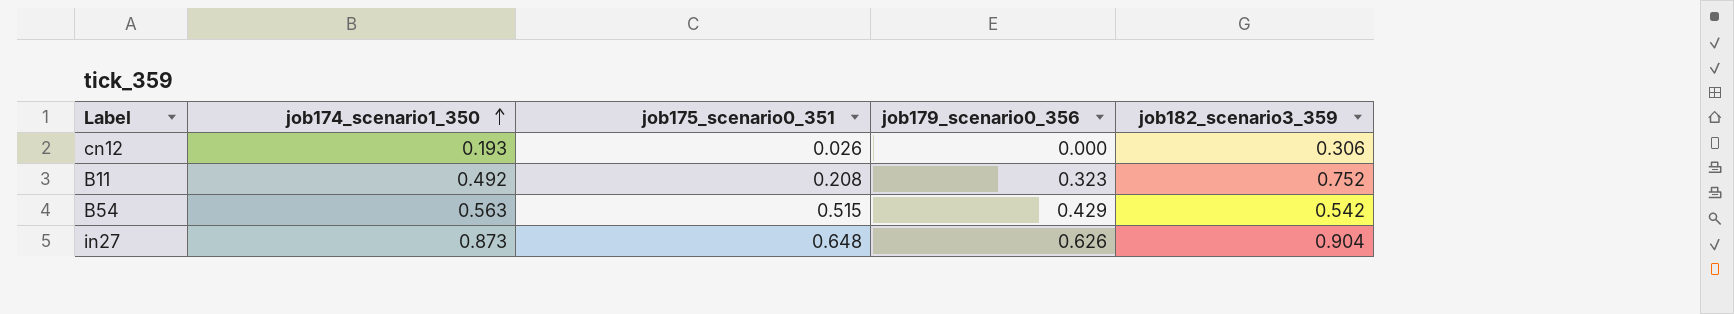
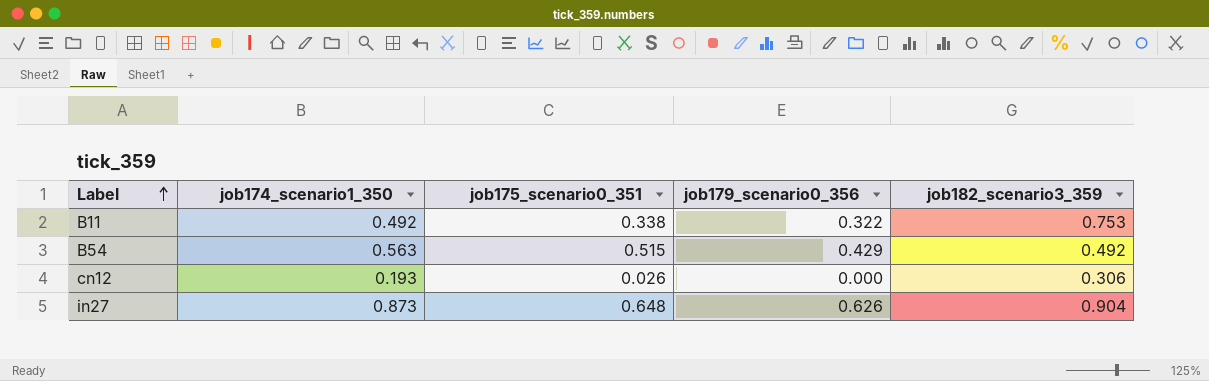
row order: job174_scenario1_350 ascending -> Label ascending
B11 | job175_scenario0_351: 0.208 -> 0.338
B11 | job179_scenario0_356: 0.323 -> 0.322
B11 | job182_scenario3_359: 0.752 -> 0.753
B54 | job182_scenario3_359: 0.542 -> 0.492

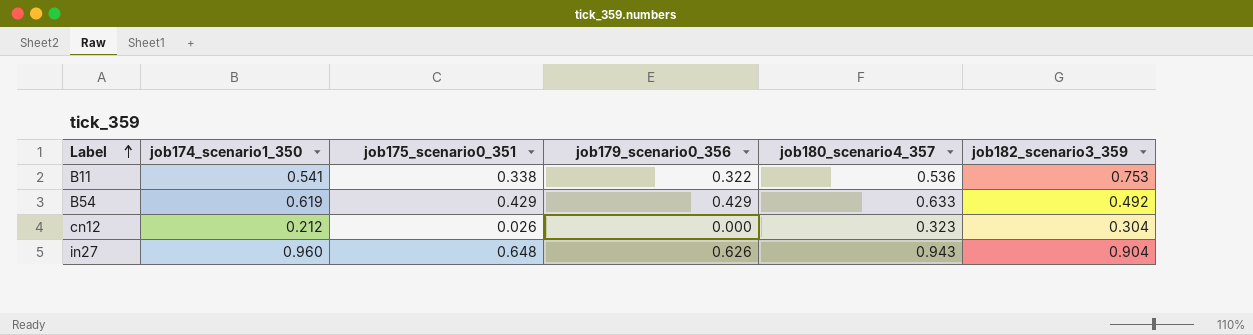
column job180_scenario4_357 | position: none -> 5
B11 | job174_scenario1_350: 0.492 -> 0.541
B54 | job174_scenario1_350: 0.563 -> 0.619
B54 | job175_scenario0_351: 0.515 -> 0.429
cn12 | job174_scenario1_350: 0.193 -> 0.212
cn12 | job182_scenario3_359: 0.306 -> 0.304
in27 | job174_scenario1_350: 0.873 -> 0.960

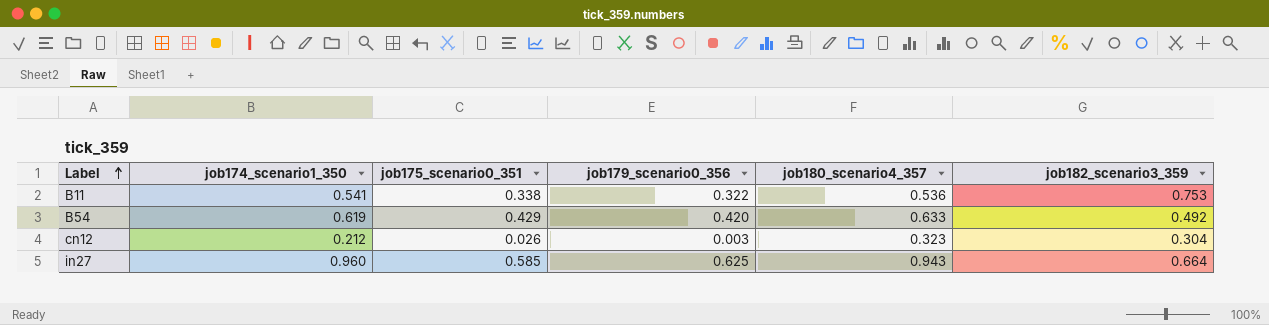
B54 | job179_scenario0_356: 0.429 -> 0.420
cn12 | job179_scenario0_356: 0.000 -> 0.003
in27 | job175_scenario0_351: 0.648 -> 0.585
in27 | job179_scenario0_356: 0.626 -> 0.625
in27 | job182_scenario3_359: 0.904 -> 0.664

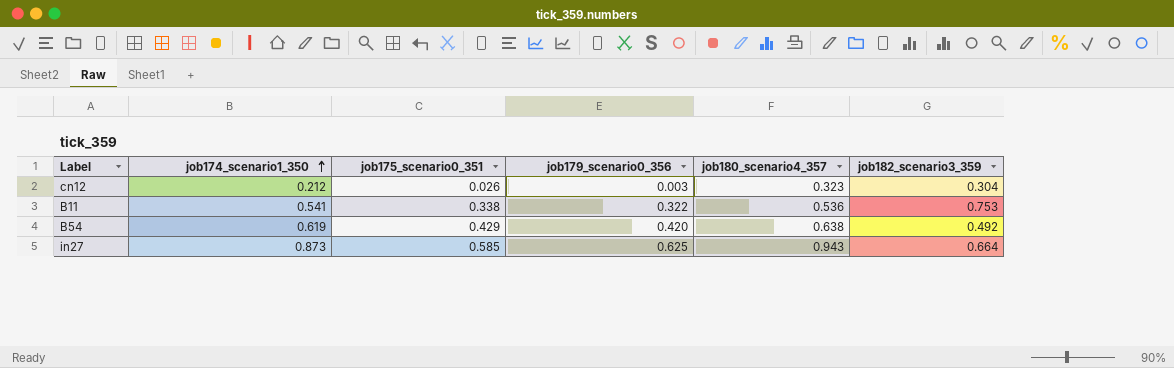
row order: Label ascending -> job174_scenario1_350 ascending
B54 | job180_scenario4_357: 0.633 -> 0.638
in27 | job174_scenario1_350: 0.960 -> 0.873

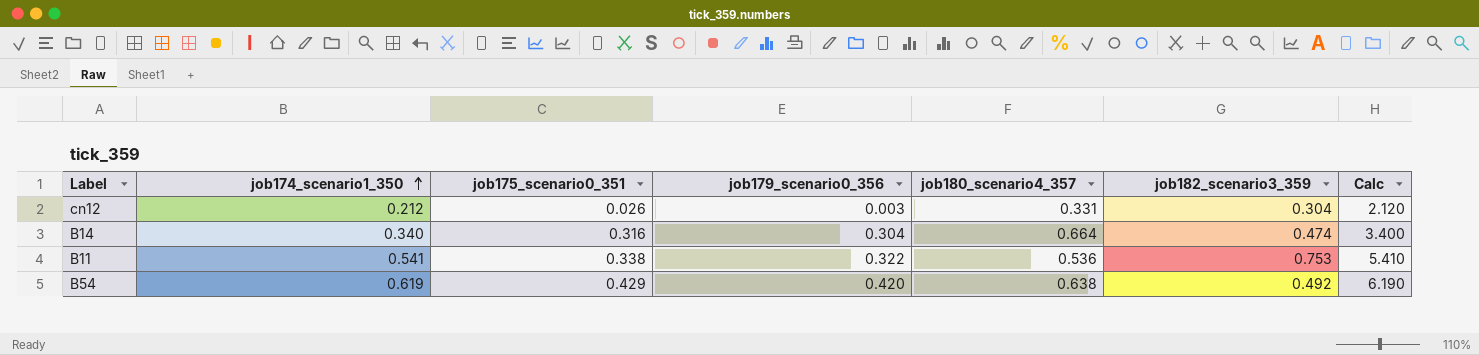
column Calc | formula: none -> [job174_scenario1_350] * 10
row in27: 0.873 | 0.585 | 0.625 | 0.943 | 0.664 -> none
cn12 | job180_scenario4_357: 0.323 -> 0.331
row B14: none -> 0.340 | 0.316 | 0.304 | 0.664 | 0.474 | 3.400

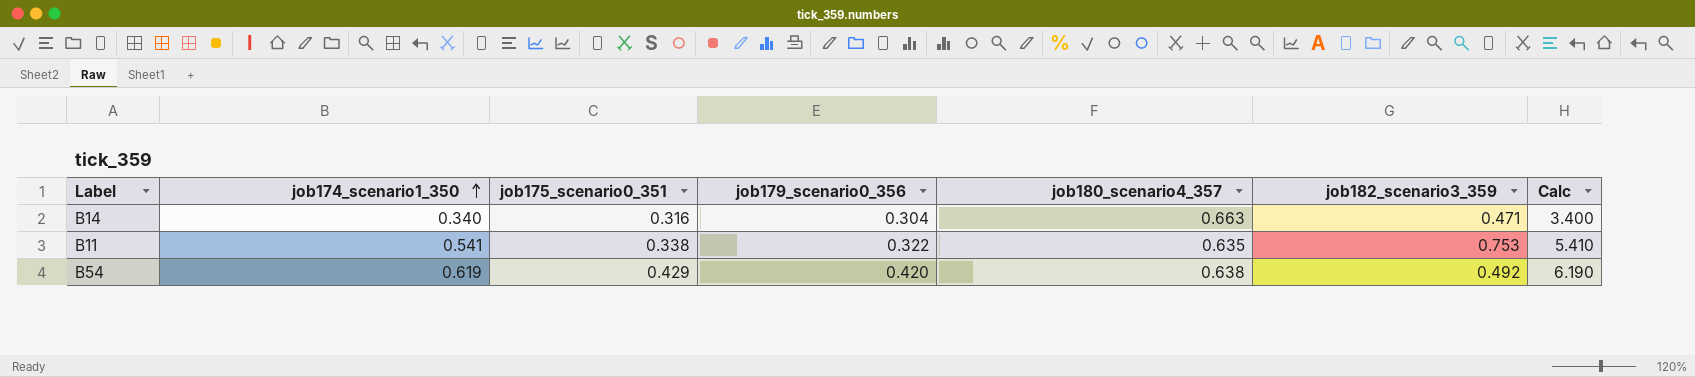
row cn12: 0.212 | 0.026 | 0.003 | 0.331 | 0.304 | 2.120 -> none
B14 | job180_scenario4_357: 0.664 -> 0.663
B14 | job182_scenario3_359: 0.474 -> 0.471
B11 | job180_scenario4_357: 0.536 -> 0.635

